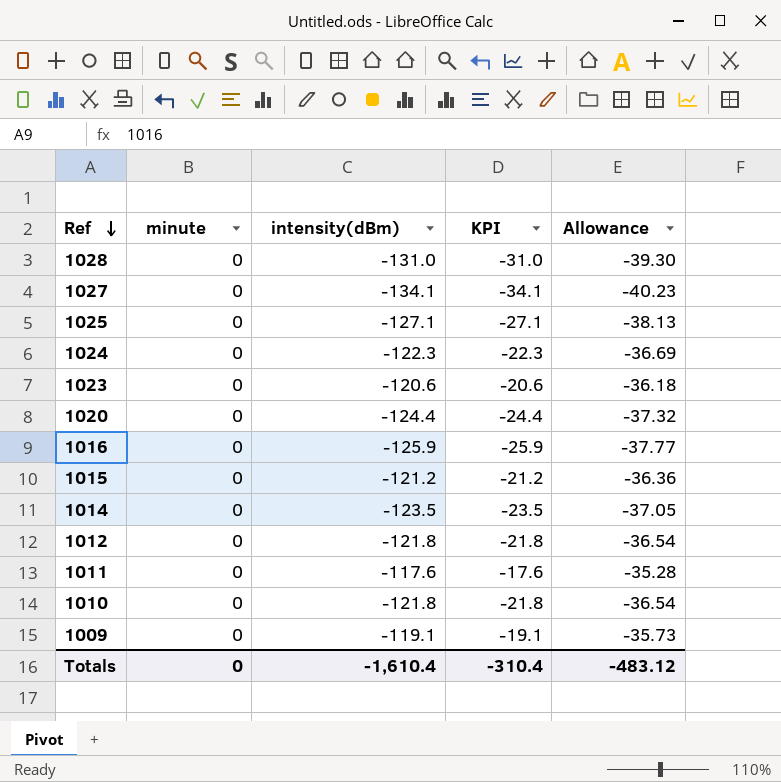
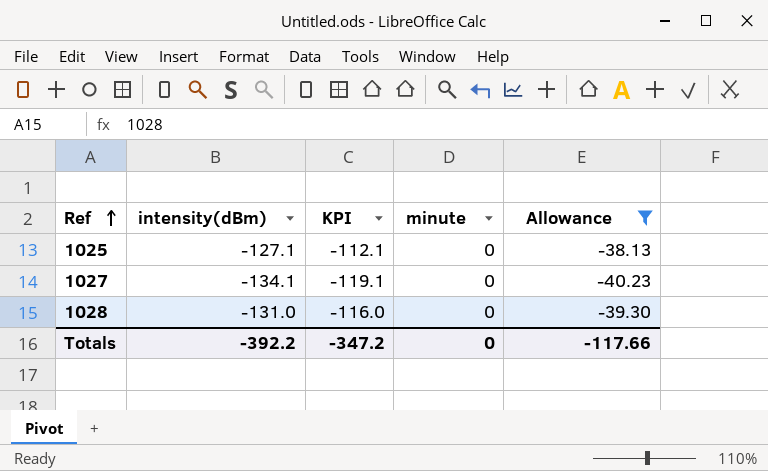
filter: none -> Allowance <= -38.13
row order: Ref descending -> Ref ascending
column KPI | formula: [intensity(dBm)] + 100 -> [intensity(dBm)] + 15
column minute | position: 2 -> 4
Totals | intensity(dBm): -1,610.4 -> -392.2
Totals | KPI: -310.4 -> -347.2
Totals | Allowance: -483.12 -> -117.66

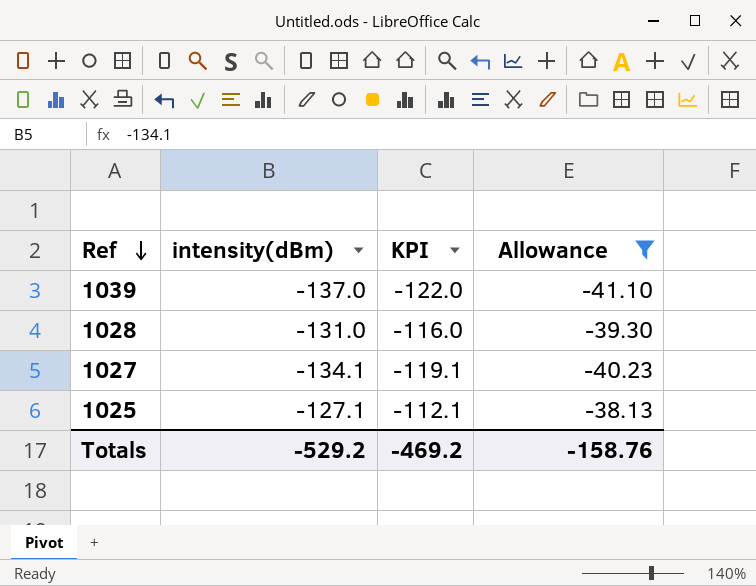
row order: Ref ascending -> Ref descending
column minute | position: 4 -> none
row 1039: none -> -137.0 | -122.0 | -41.10
Totals | intensity(dBm): -392.2 -> -529.2
Totals | KPI: -347.2 -> -469.2
Totals | Allowance: -117.66 -> -158.76

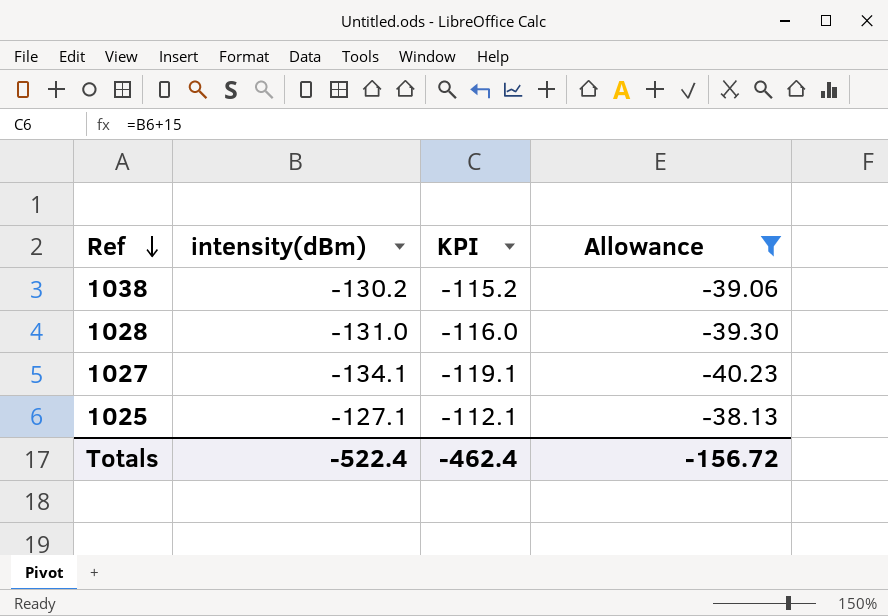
row 1039: -137.0 | -122.0 | -41.10 -> none
row 1038: none -> -130.2 | -115.2 | -39.06
Totals | intensity(dBm): -529.2 -> -522.4
Totals | KPI: -469.2 -> -462.4
Totals | Allowance: -158.76 -> -156.72

